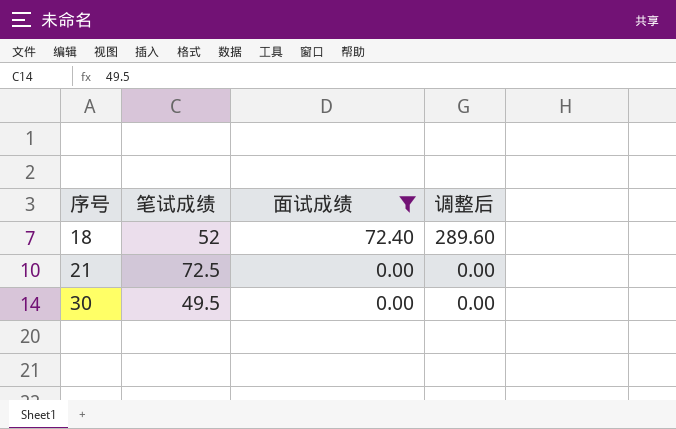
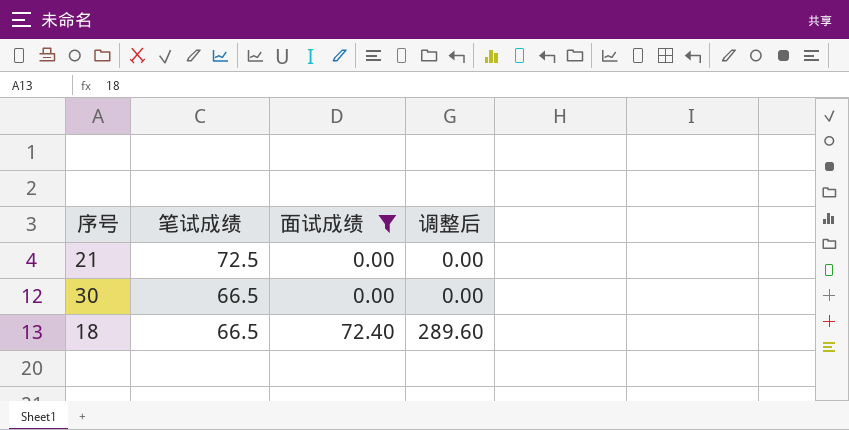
row order: 序号 ascending -> 笔试成绩 descending
30 | 笔试成绩: 49.5 -> 66.5
18 | 笔试成绩: 52 -> 66.5

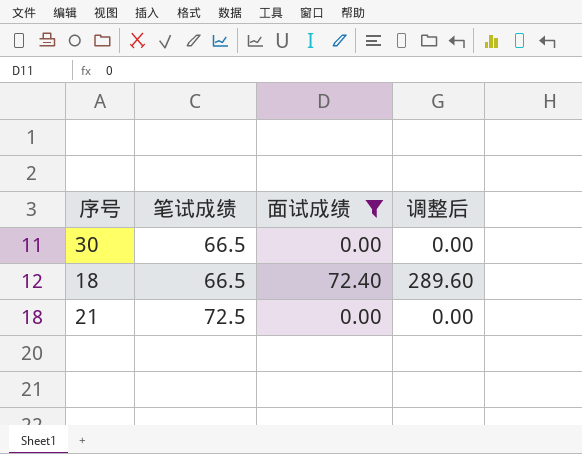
row order: 笔试成绩 descending -> 笔试成绩 ascending

